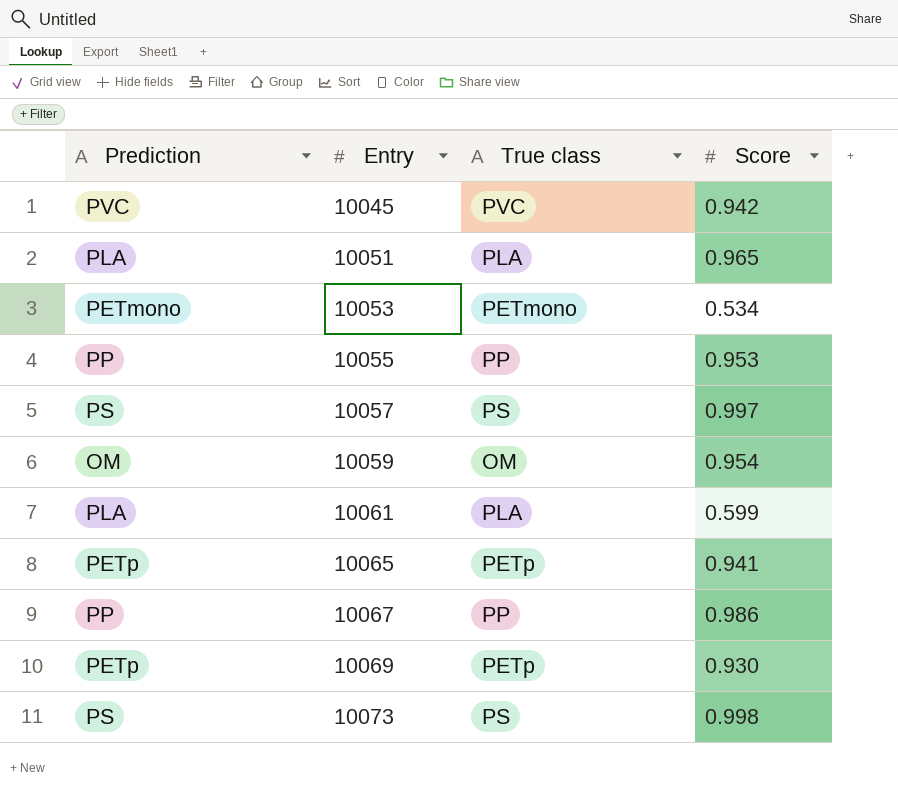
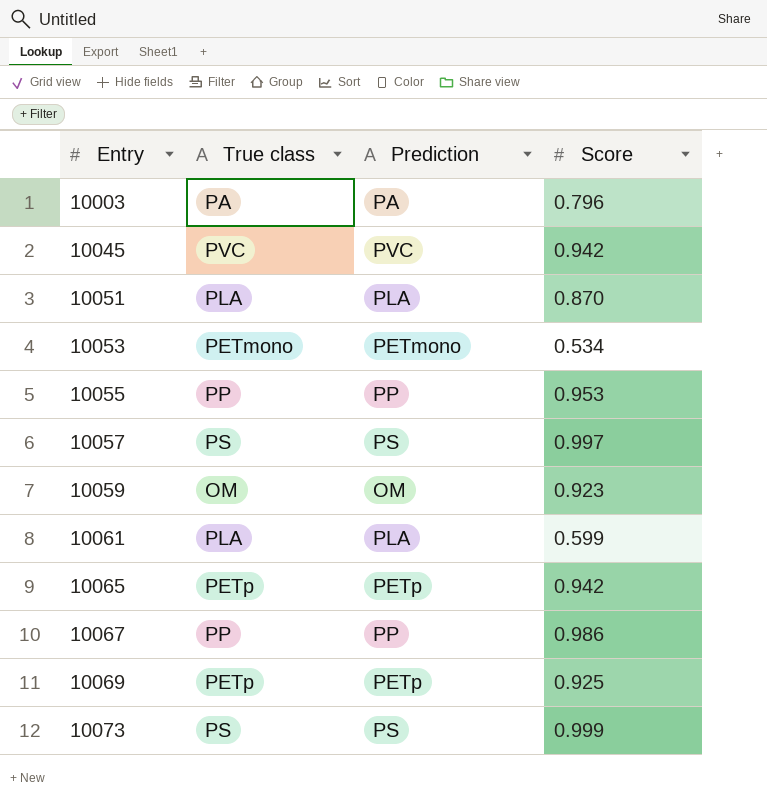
column Prediction | position: 1 -> 3
row 10003: none -> PA | PA | 0.796
10051 | Score: 0.965 -> 0.870
10059 | Score: 0.954 -> 0.923
10065 | Score: 0.941 -> 0.942
10069 | Score: 0.930 -> 0.925
10073 | Score: 0.998 -> 0.999

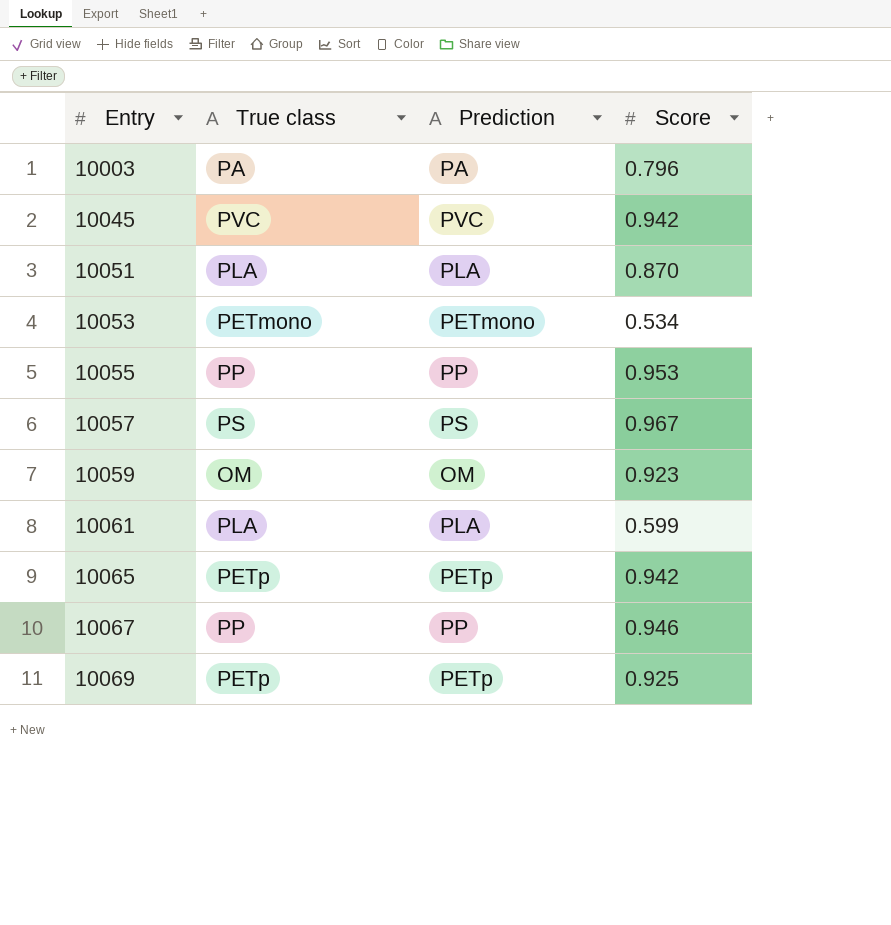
row 10073: PS | PS | 0.999 -> none
10057 | Score: 0.997 -> 0.967
10067 | Score: 0.986 -> 0.946

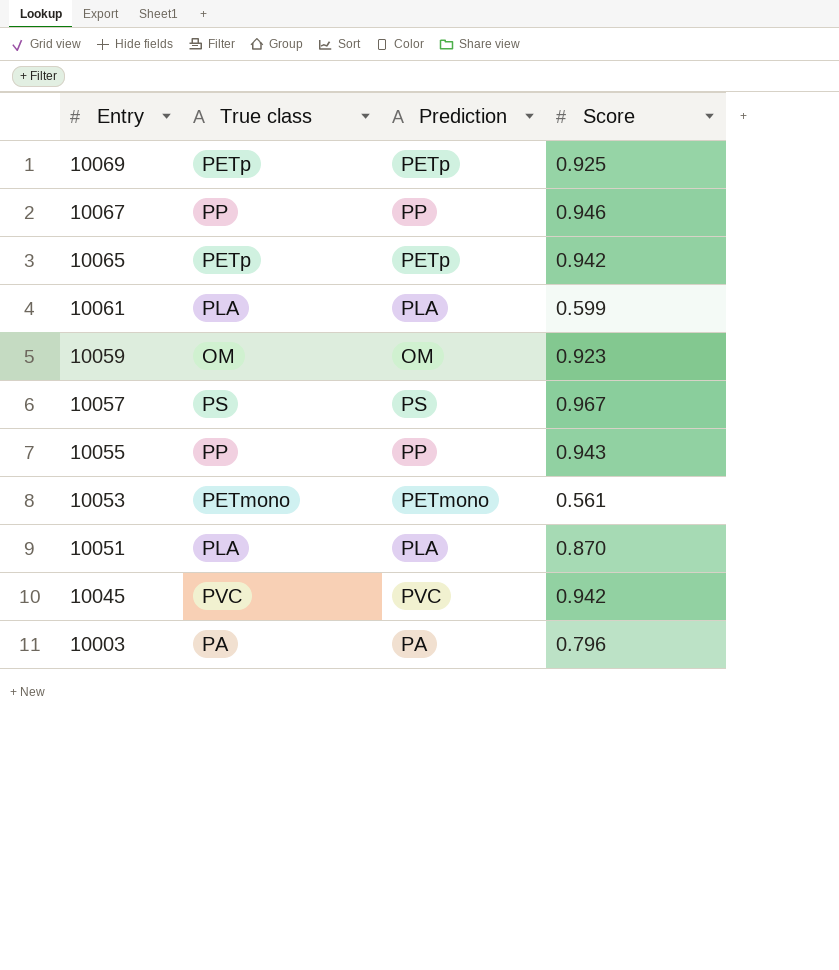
row order: Entry ascending -> Entry descending
10055 | Score: 0.953 -> 0.943
10053 | Score: 0.534 -> 0.561

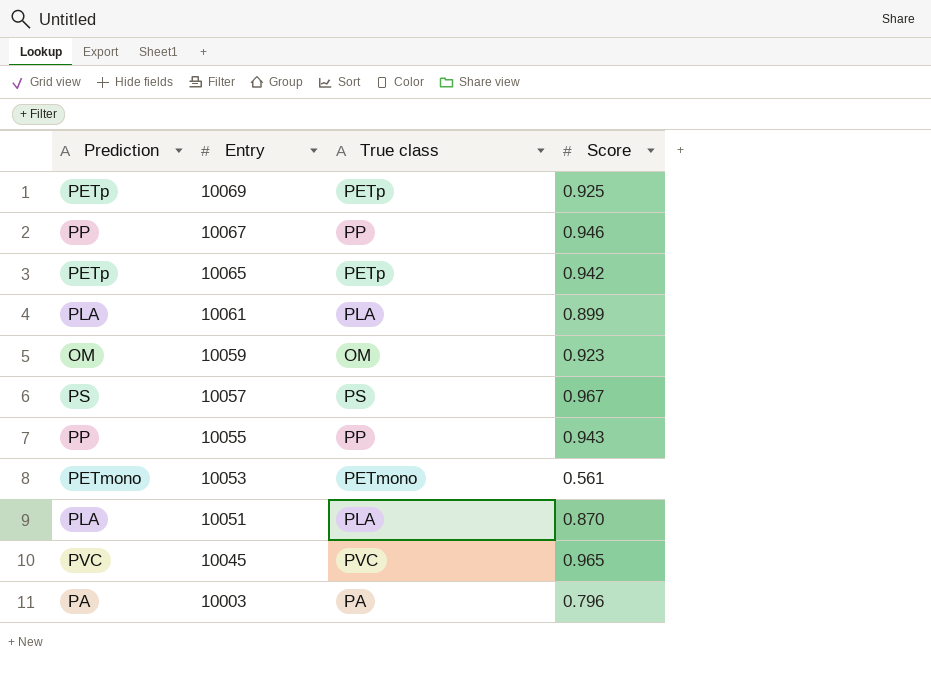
column Prediction | position: 3 -> 1
10061 | Score: 0.599 -> 0.899
10045 | Score: 0.942 -> 0.965

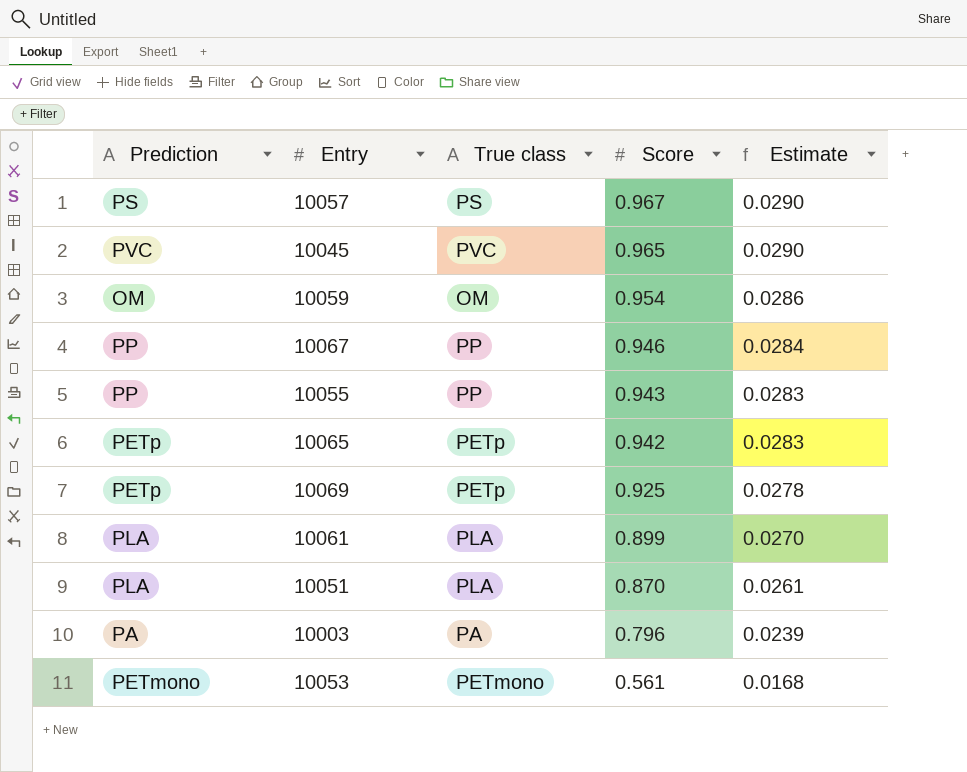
row order: Entry descending -> Score descending
column Estimate | formula: none -> [Score] * 0.03
10059 | Score: 0.923 -> 0.954

